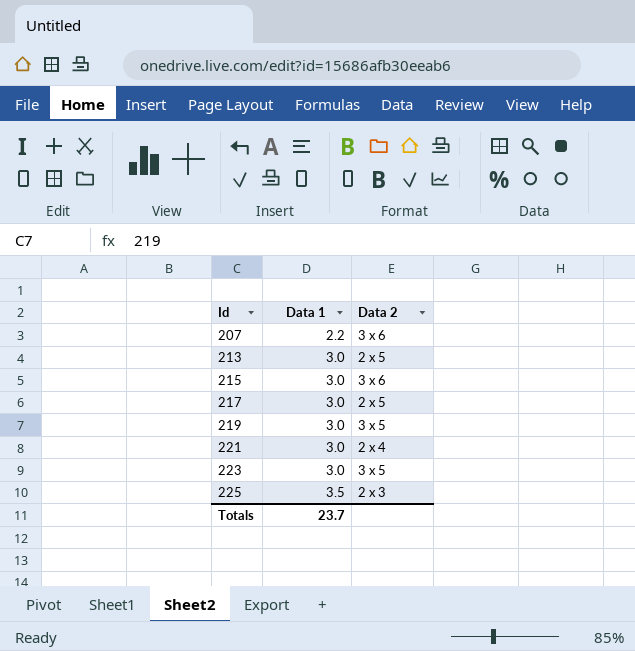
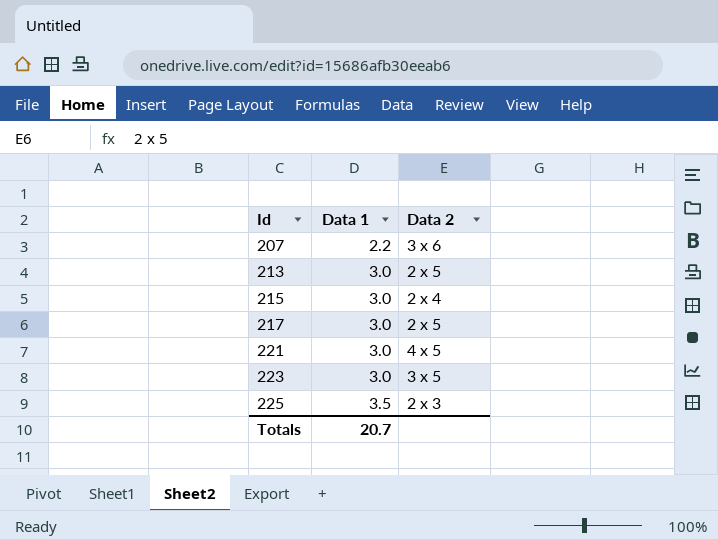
row 219: 3.0 | 3 х 5 -> none
215 | Data 2: 3 х 6 -> 2 х 4
221 | Data 2: 2 х 4 -> 4 х 5
Totals | Data 1: 23.7 -> 20.7

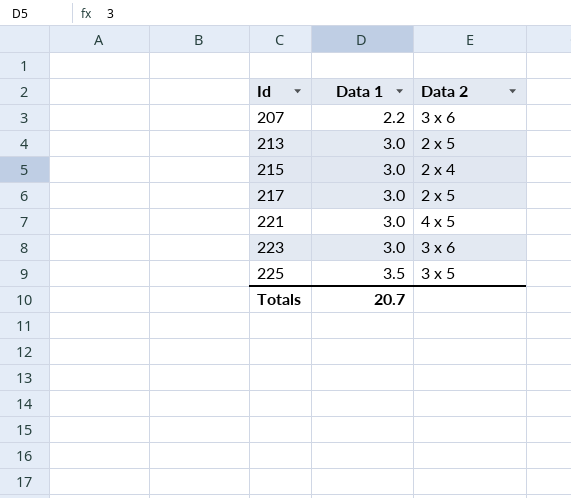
223 | Data 2: 3 х 5 -> 3 х 6
225 | Data 2: 2 х 3 -> 3 х 5

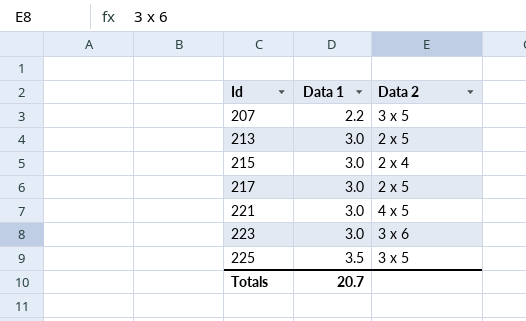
207 | Data 2: 3 х 6 -> 3 х 5

